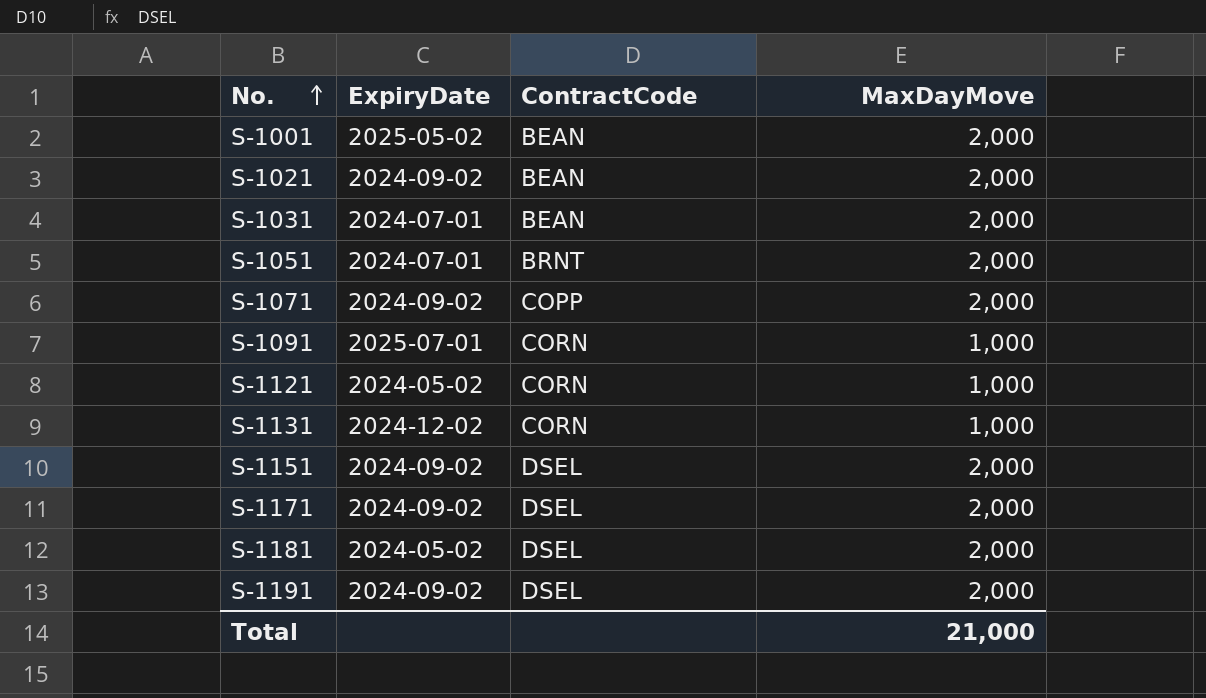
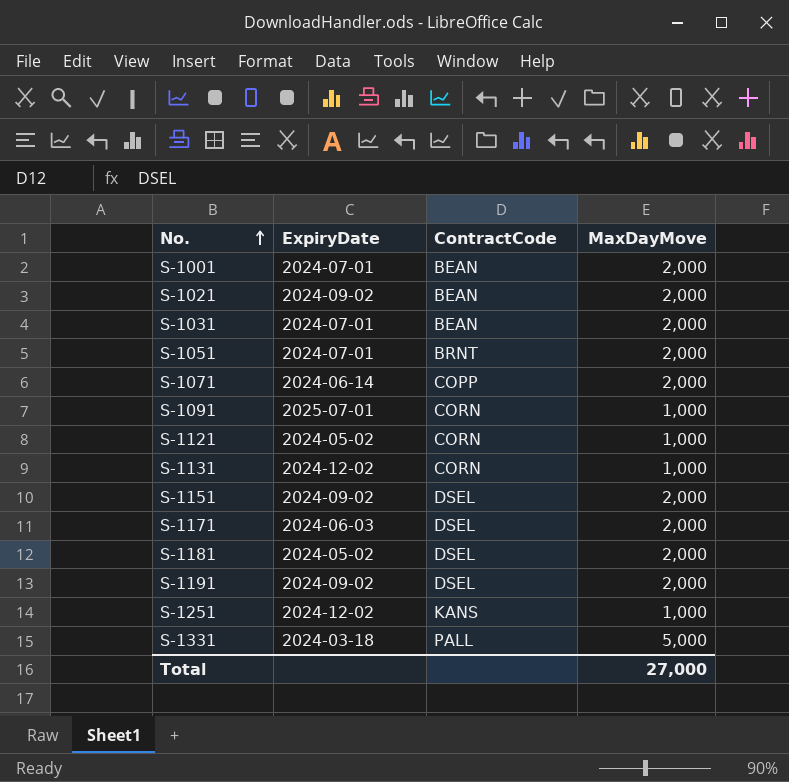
S-1001 | ExpiryDate: 2025-05-02 -> 2024-07-01
S-1071 | ExpiryDate: 2024-09-02 -> 2024-06-14
S-1171 | ExpiryDate: 2024-09-02 -> 2024-06-03
row S-1251: none -> 2024-12-02 | KANS | 1,000
row S-1331: none -> 2024-03-18 | PALL | 5,000
Total | MaxDayMove: 21,000 -> 27,000

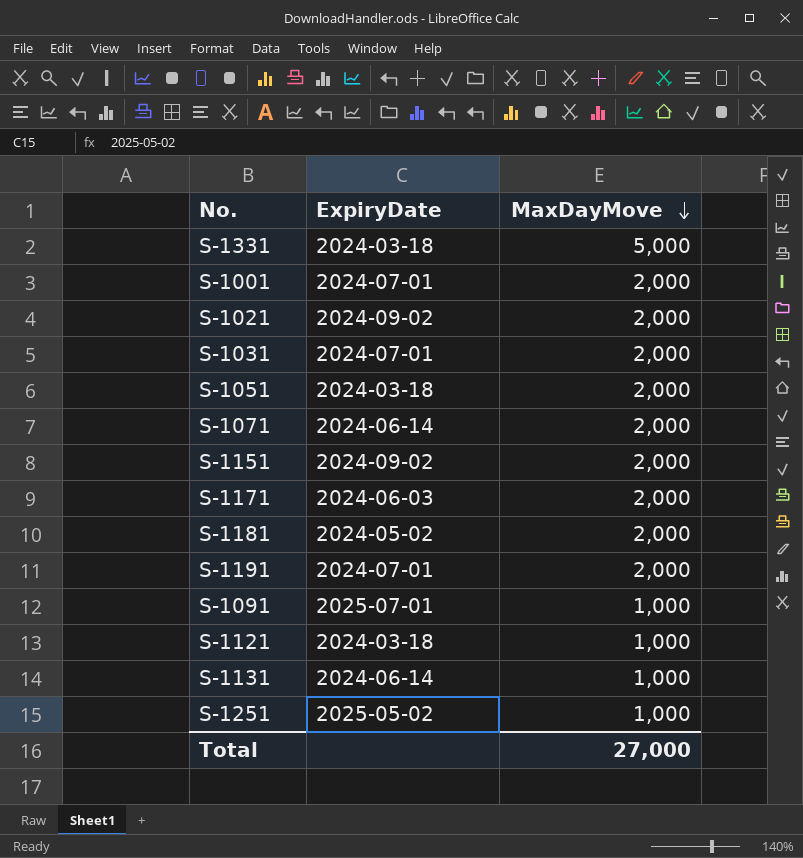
row order: No. ascending -> MaxDayMove descending
column ContractCode | position: 3 -> none
S-1051 | ExpiryDate: 2024-07-01 -> 2024-03-18
S-1191 | ExpiryDate: 2024-09-02 -> 2024-07-01
S-1121 | ExpiryDate: 2024-05-02 -> 2024-03-18
S-1131 | ExpiryDate: 2024-12-02 -> 2024-06-14
S-1251 | ExpiryDate: 2024-12-02 -> 2025-05-02

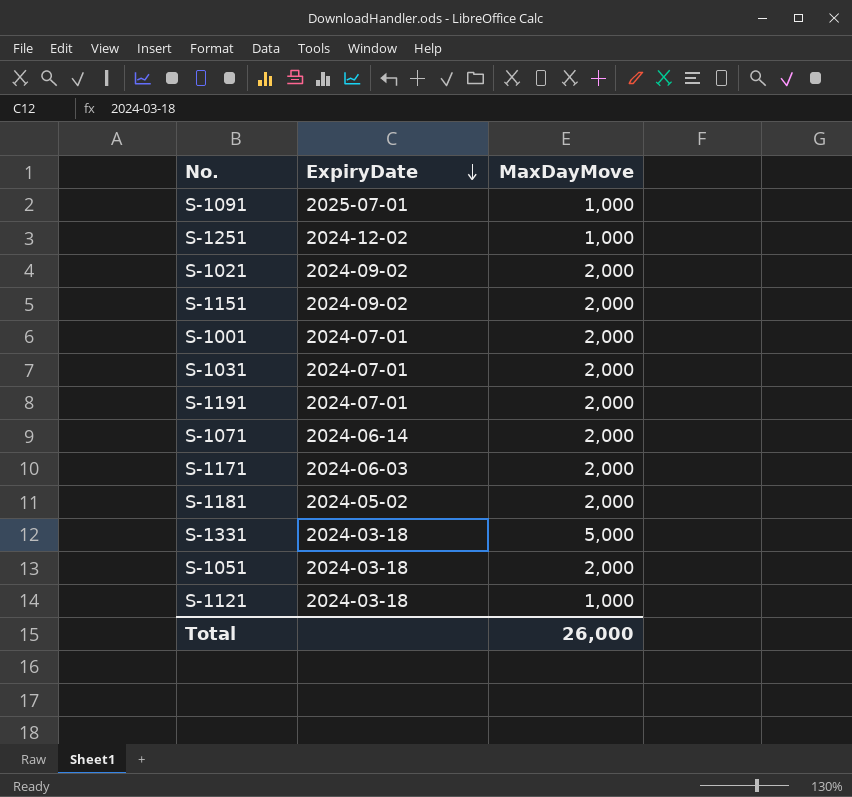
row order: MaxDayMove descending -> ExpiryDate descending
row S-1131: 2024-06-14 | 1,000 -> none
S-1251 | ExpiryDate: 2025-05-02 -> 2024-12-02
Total | MaxDayMove: 27,000 -> 26,000

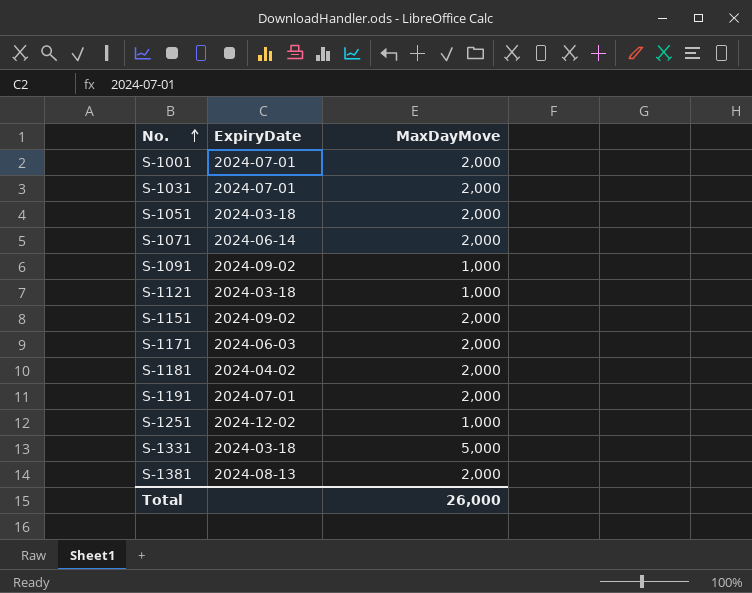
row order: ExpiryDate descending -> No. ascending
row S-1021: 2024-09-02 | 2,000 -> none
S-1091 | ExpiryDate: 2025-07-01 -> 2024-09-02
S-1181 | ExpiryDate: 2024-05-02 -> 2024-04-02
row S-1381: none -> 2024-08-13 | 2,000

